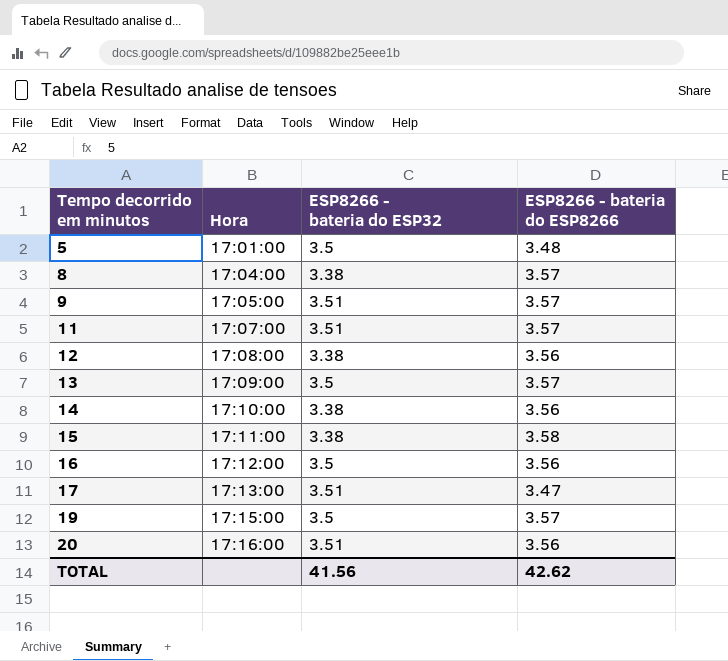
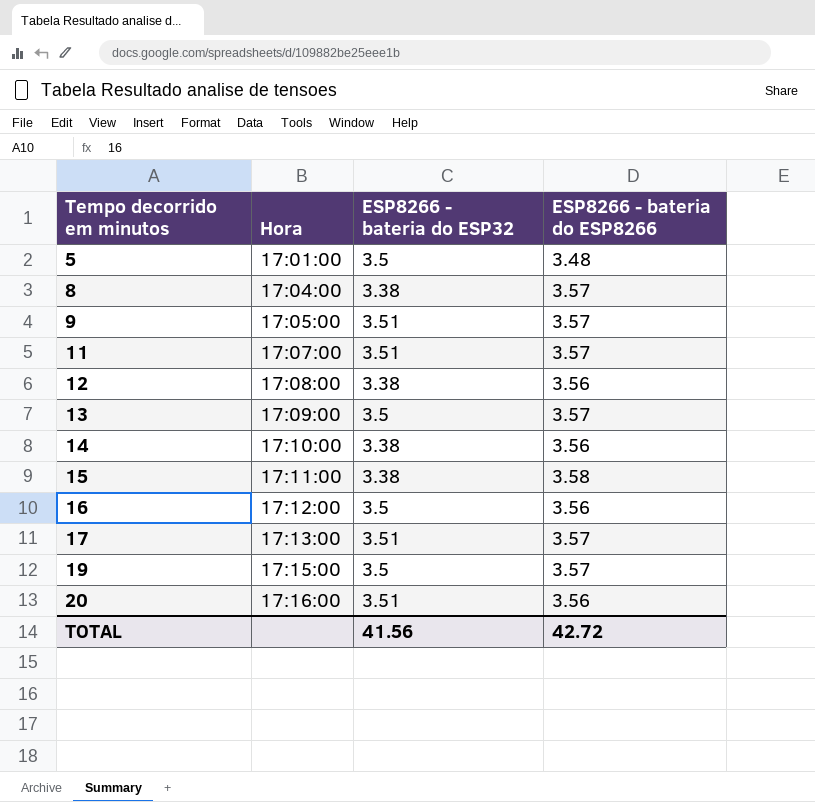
17 | ESP8266 - bateria do ESP8266: 3.47 -> 3.57
TOTAL | ESP8266 - bateria do ESP8266: 42.62 -> 42.72

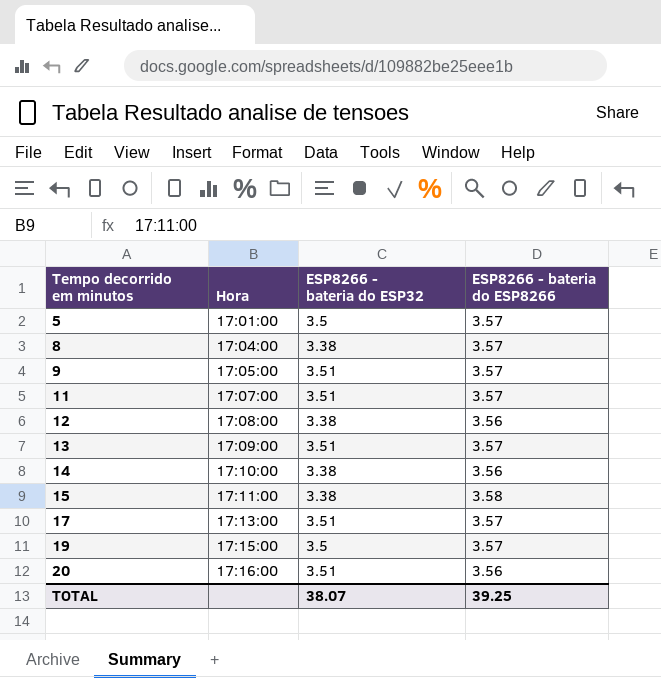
row 16: 17:12:00 | 3.5 | 3.56 -> none
5 | ESP8266 - bateria do ESP8266: 3.48 -> 3.57
13 | ESP8266 - bateria do ESP32: 3.5 -> 3.51
TOTAL | ESP8266 - bateria do ESP32: 41.56 -> 38.07
TOTAL | ESP8266 - bateria do ESP8266: 42.72 -> 39.25

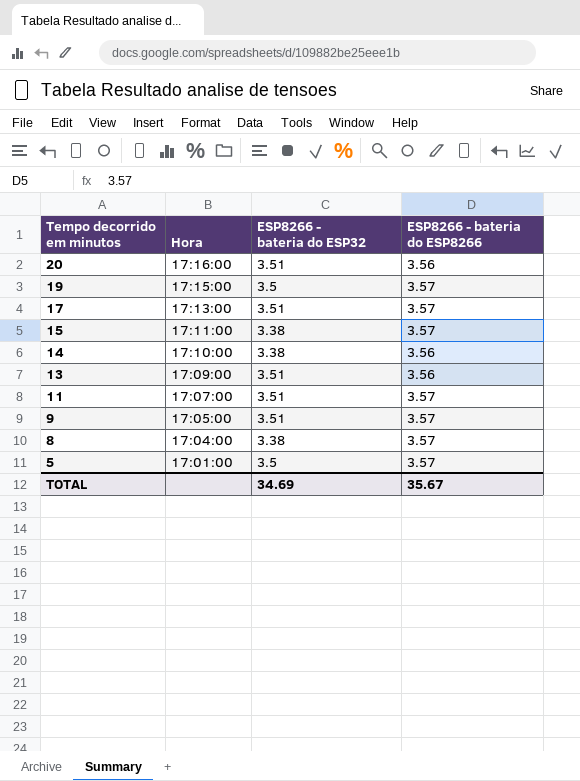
row order: Tempo decorrido em minutos ascending -> Tempo decorrido em minutos descending
row 12: 17:08:00 | 3.38 | 3.56 -> none
15 | ESP8266 - bateria do ESP8266: 3.58 -> 3.57
13 | ESP8266 - bateria do ESP8266: 3.57 -> 3.56
TOTAL | ESP8266 - bateria do ESP32: 38.07 -> 34.69
TOTAL | ESP8266 - bateria do ESP8266: 39.25 -> 35.67

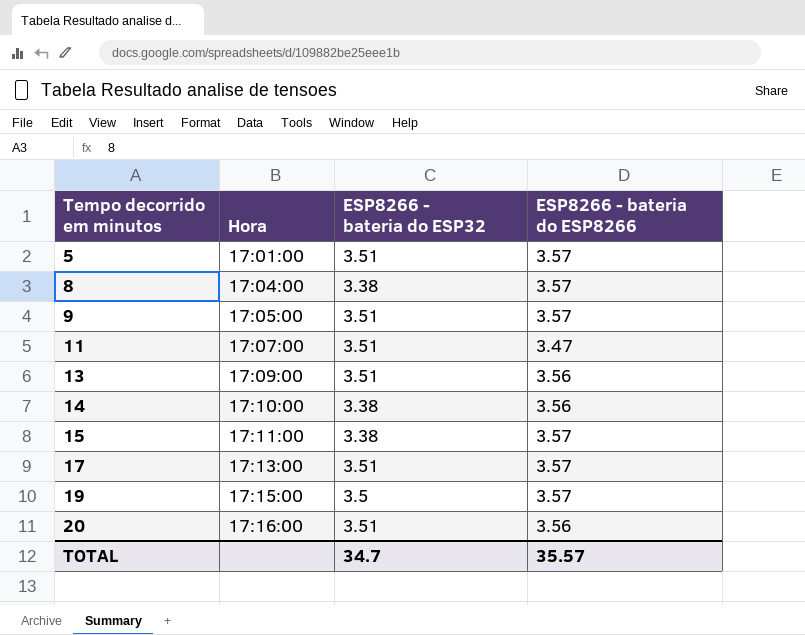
row order: Tempo decorrido em minutos descending -> Tempo decorrido em minutos ascending
5 | ESP8266 - bateria do ESP32: 3.5 -> 3.51
11 | ESP8266 - bateria do ESP8266: 3.57 -> 3.47
TOTAL | ESP8266 - bateria do ESP32: 34.69 -> 34.7
TOTAL | ESP8266 - bateria do ESP8266: 35.67 -> 35.57

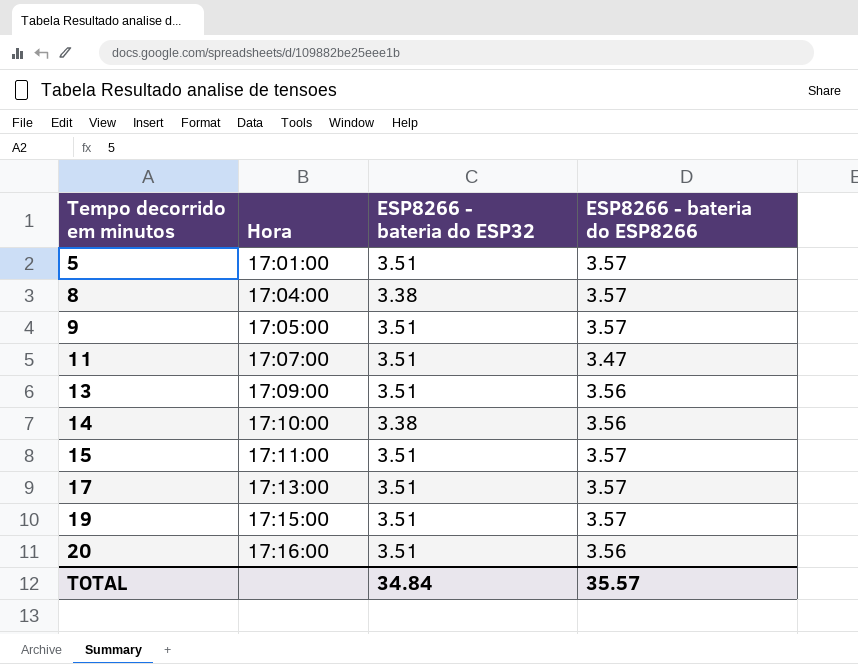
15 | ESP8266 - bateria do ESP32: 3.38 -> 3.51
19 | ESP8266 - bateria do ESP32: 3.5 -> 3.51
TOTAL | ESP8266 - bateria do ESP32: 34.7 -> 34.84

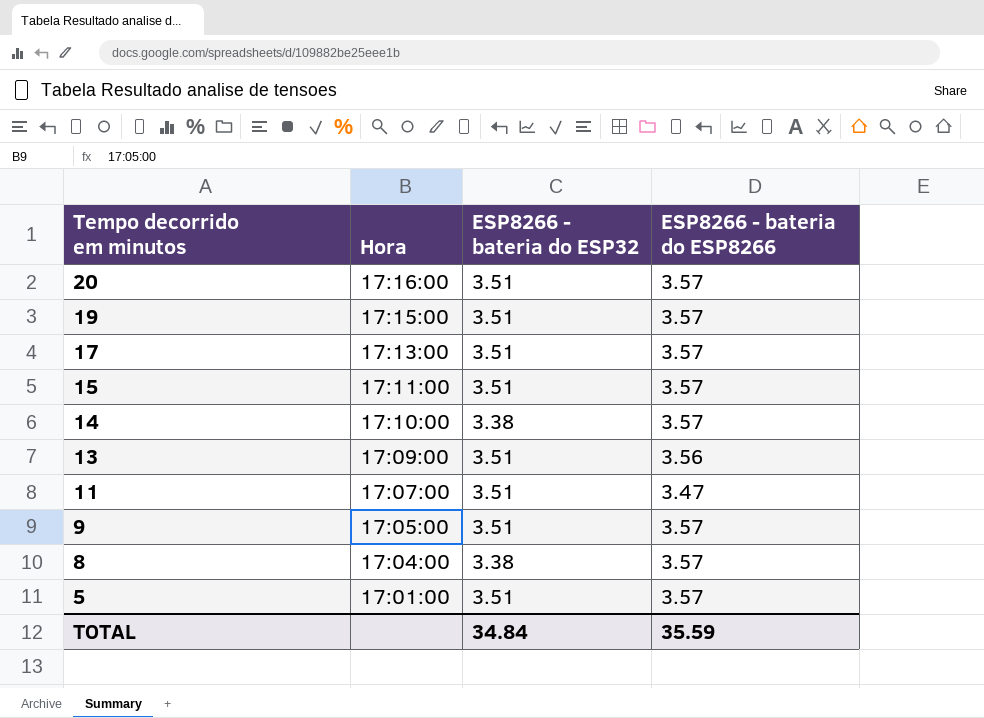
row order: Tempo decorrido em minutos ascending -> Tempo decorrido em minutos descending
20 | ESP8266 - bateria do ESP8266: 3.56 -> 3.57
14 | ESP8266 - bateria do ESP8266: 3.56 -> 3.57
TOTAL | ESP8266 - bateria do ESP8266: 35.57 -> 35.59

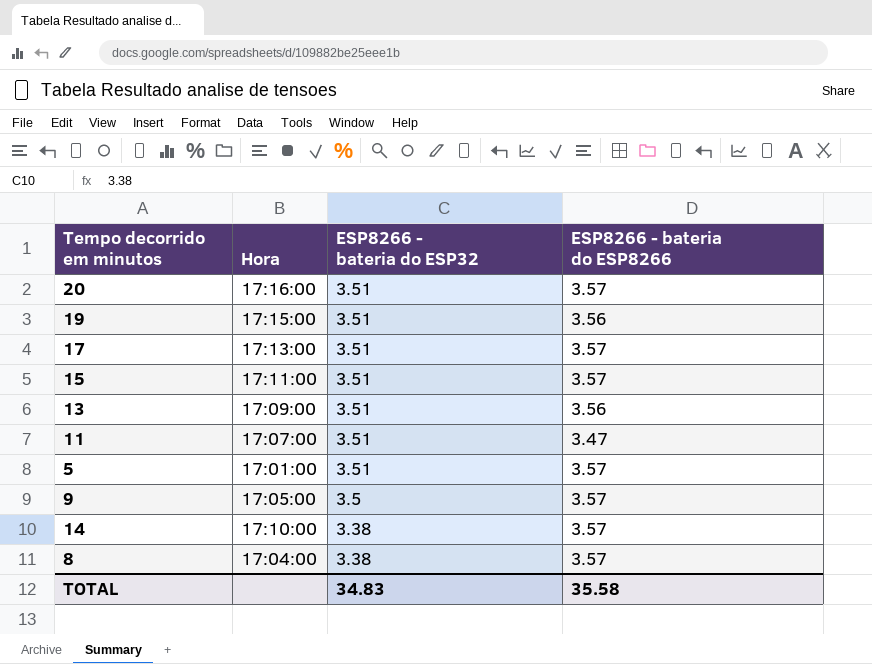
row order: Tempo decorrido em minutos descending -> ESP8266 - bateria do ESP32 descending
19 | ESP8266 - bateria do ESP8266: 3.57 -> 3.56
9 | ESP8266 - bateria do ESP32: 3.51 -> 3.5
TOTAL | ESP8266 - bateria do ESP32: 34.84 -> 34.83
TOTAL | ESP8266 - bateria do ESP8266: 35.59 -> 35.58

